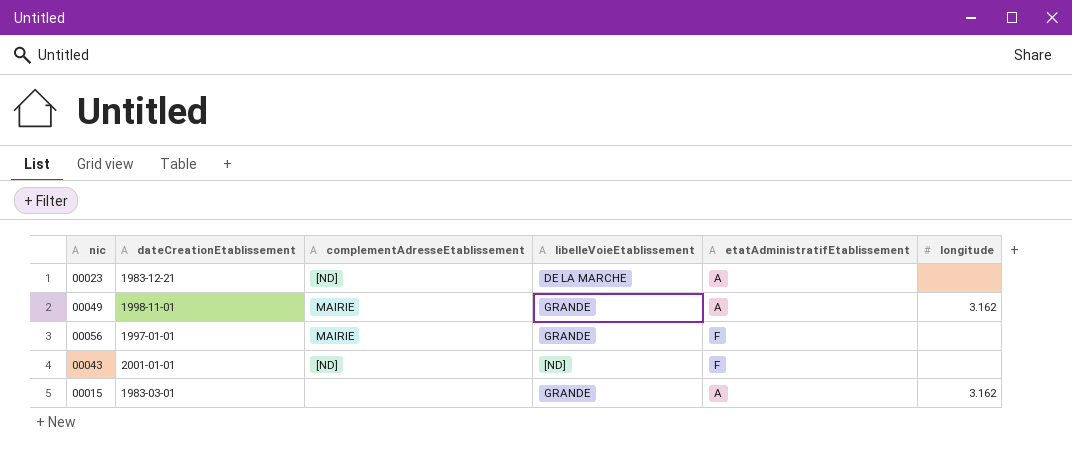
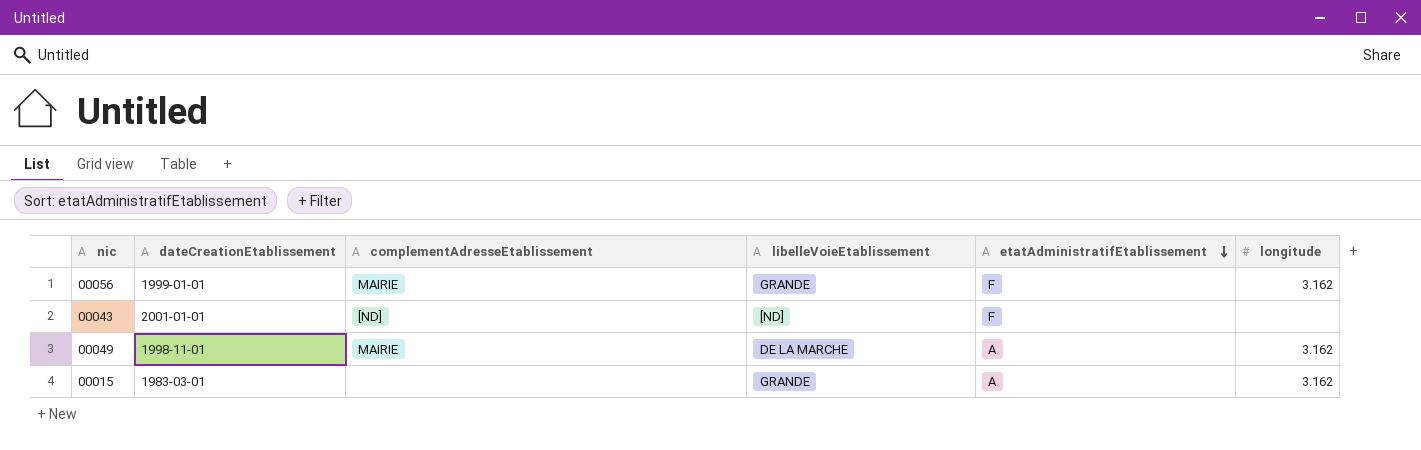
row order: none -> etatAdministratifEtablissement descending
row 00023: 1983-12-21 | [ND] | DE LA MARCHE | A | none -> none
00056 | dateCreationEtablissement: 1997-01-01 -> 1999-01-01
00056 | longitude: none -> 3.162
00049 | libelleVoieEtablissement: GRANDE -> DE LA MARCHE

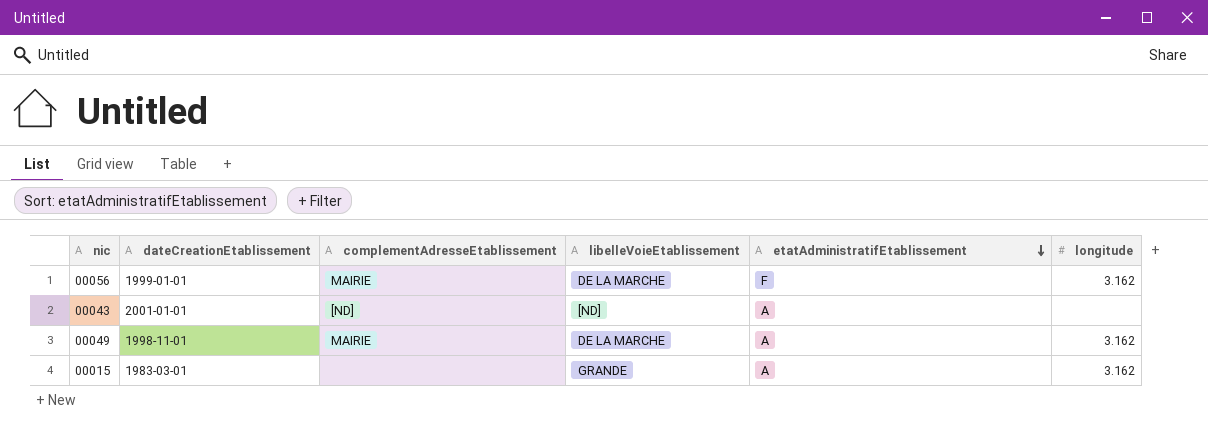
00056 | libelleVoieEtablissement: GRANDE -> DE LA MARCHE
00043 | etatAdministratifEtablissement: F -> A

